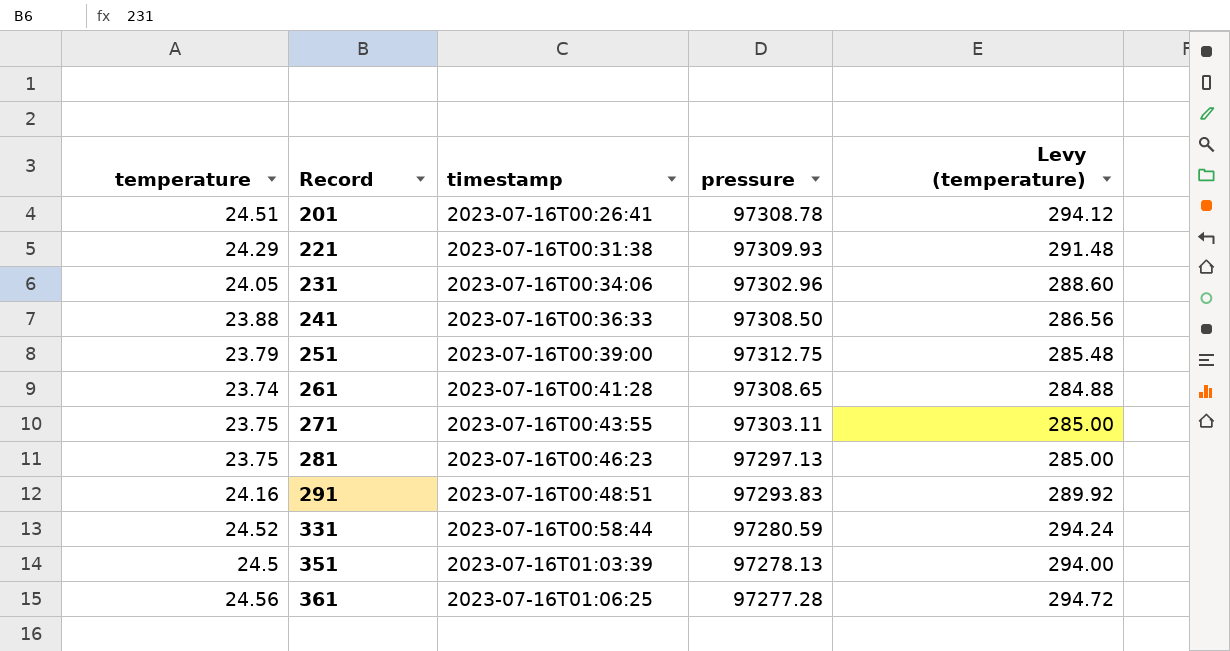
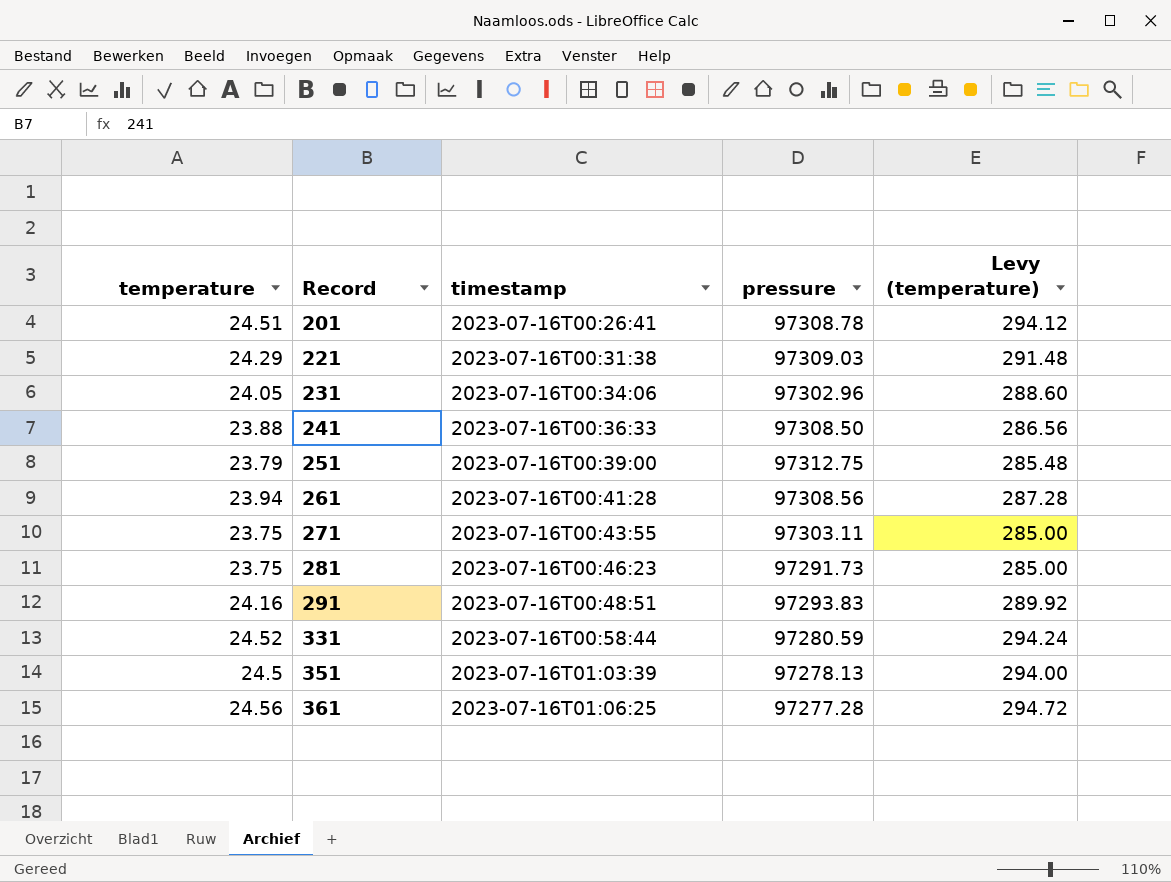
221 | pressure: 97309.93 -> 97309.03
261 | temperature: 23.74 -> 23.94
261 | pressure: 97308.65 -> 97308.56
261 | Levy (temperature): 284.88 -> 287.28
281 | pressure: 97297.13 -> 97291.73

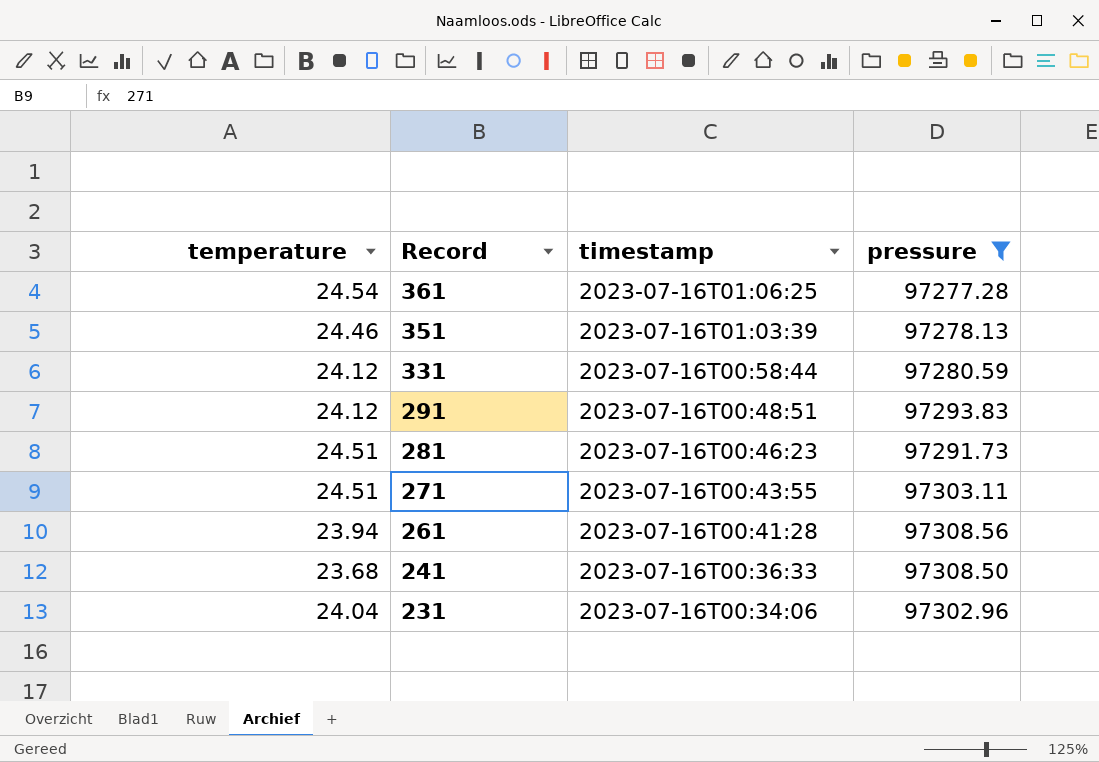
filter: none -> pressure <= 97308.56
row order: Record ascending -> Record descending
column Levy (temperature) | formula: [temperature] * 12 -> none
361 | temperature: 24.56 -> 24.54
351 | temperature: 24.5 -> 24.46
331 | temperature: 24.52 -> 24.12
291 | temperature: 24.16 -> 24.12
281 | temperature: 23.75 -> 24.51
271 | temperature: 23.75 -> 24.51
241 | temperature: 23.88 -> 23.68
231 | temperature: 24.05 -> 24.04

